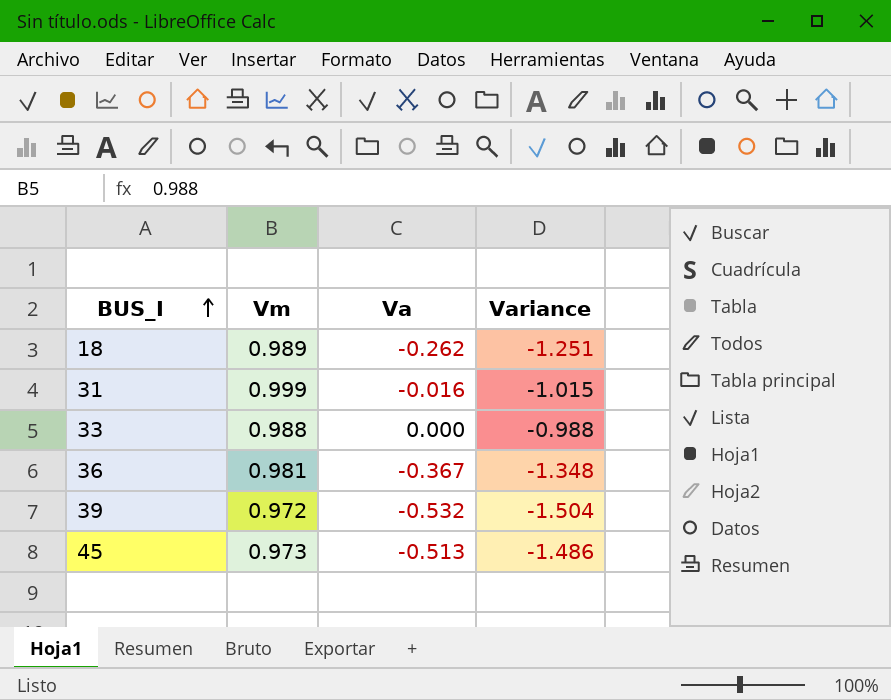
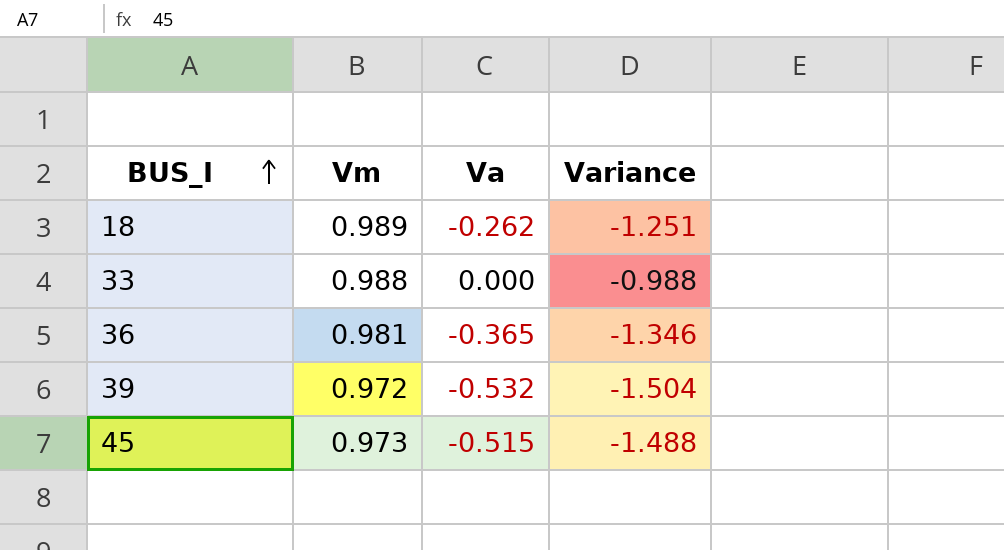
row 31: 0.999 | -0.016 | -1.015 -> none
36 | Va: -0.367 -> -0.365
36 | Variance: -1.348 -> -1.346
45 | Va: -0.513 -> -0.515
45 | Variance: -1.486 -> -1.488

